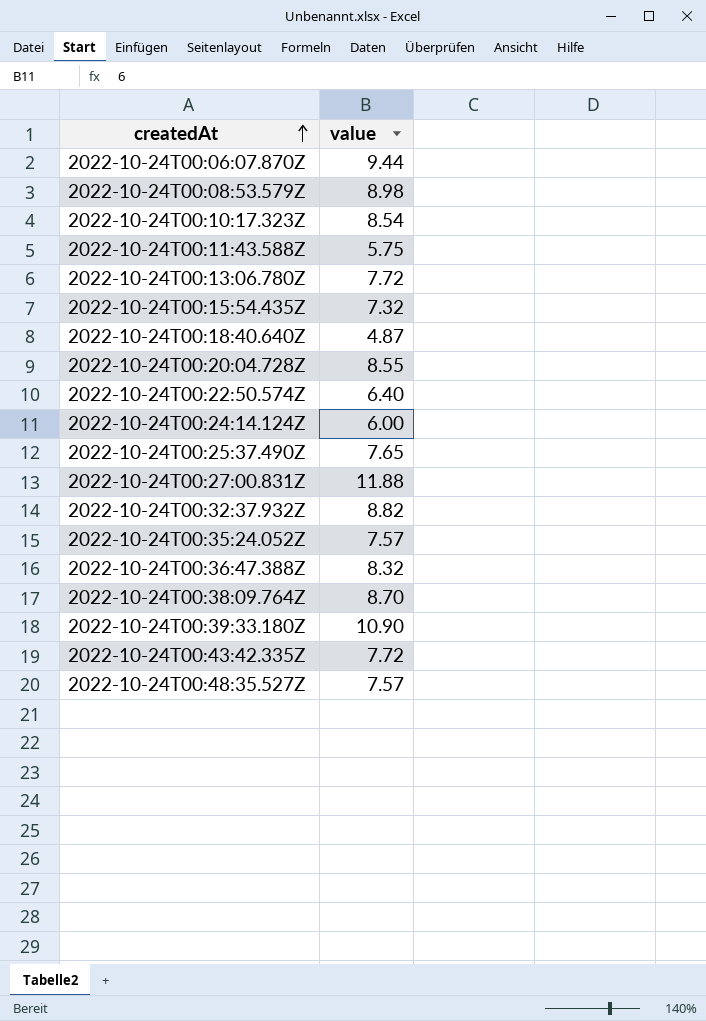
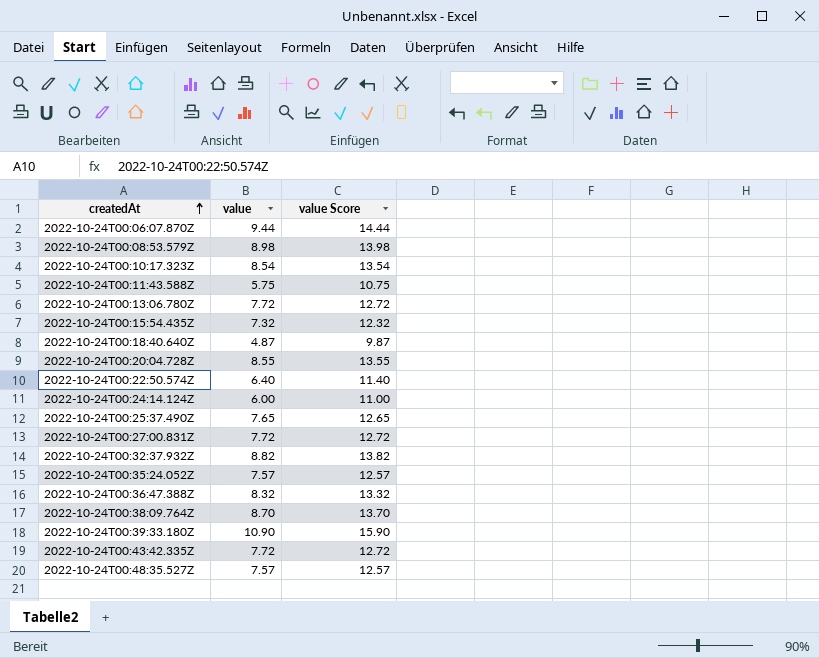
column value Score | formula: none -> [value] + 5
2022-10-24T00:27:00.831Z | value: 11.88 -> 7.72

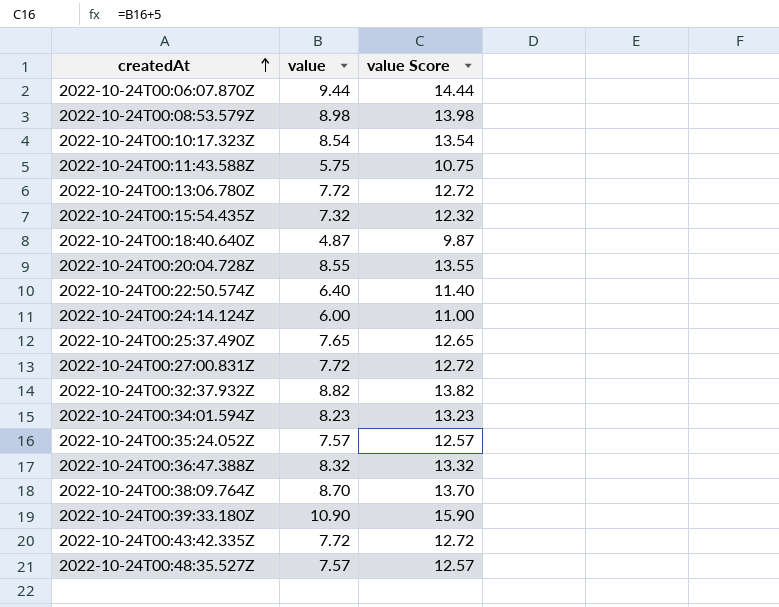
row 2022-10-24T00:34:01.594Z: none -> 8.23 | 13.23

